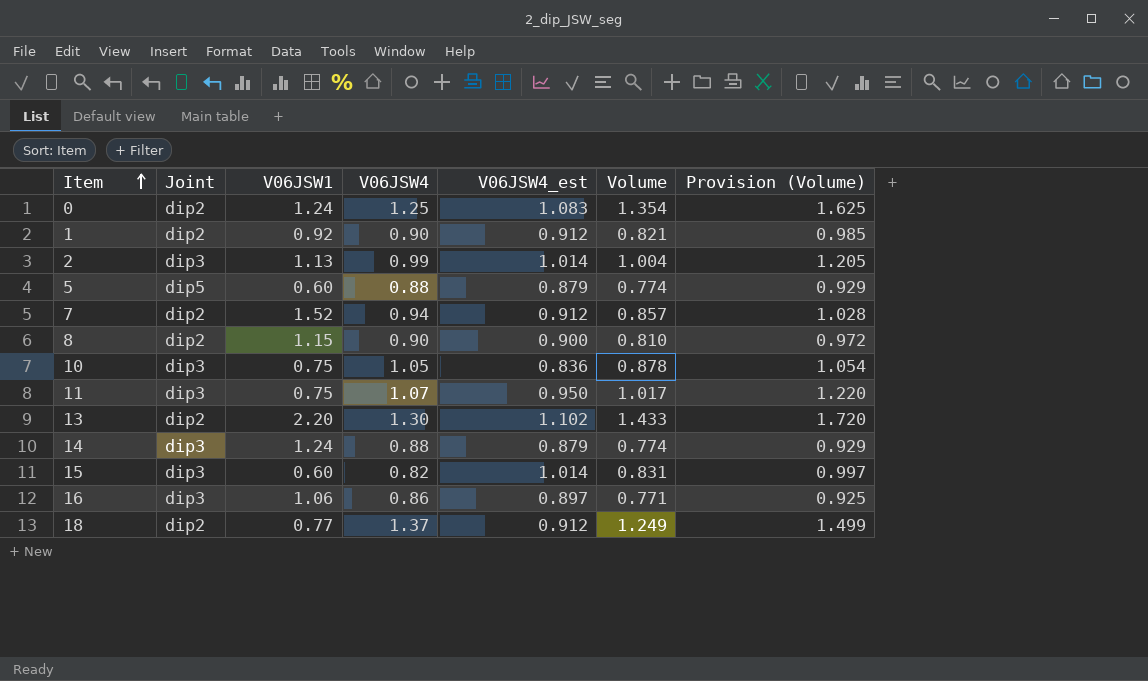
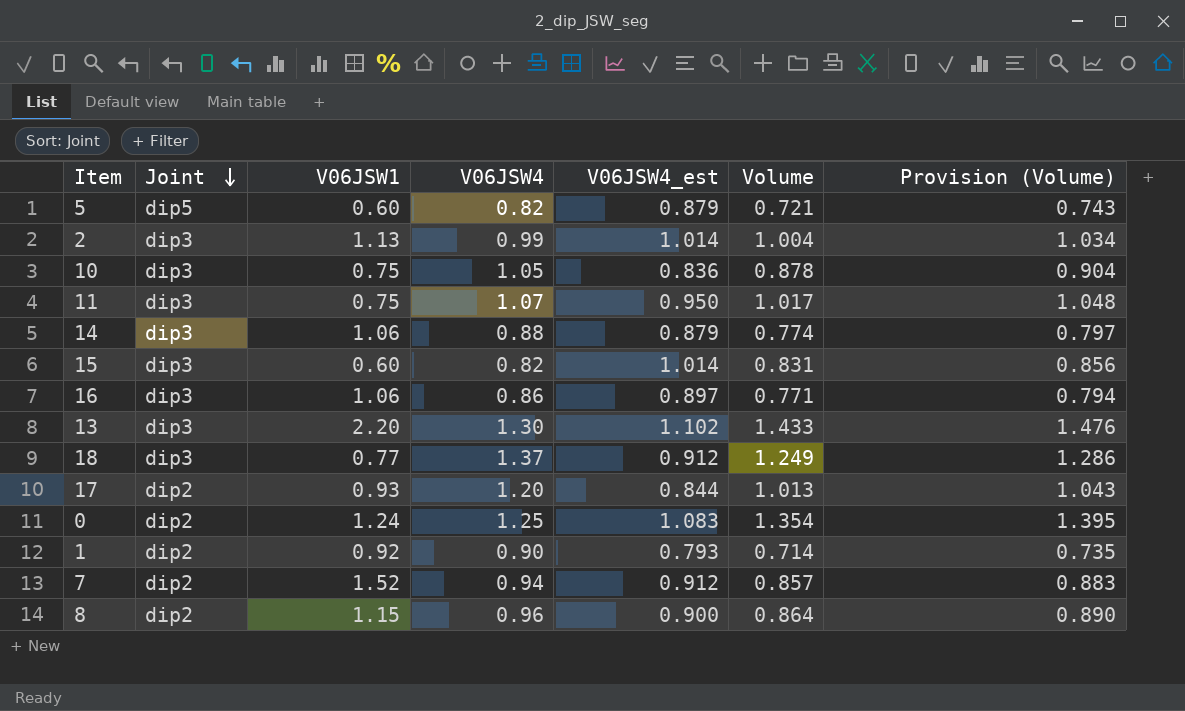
row order: Item ascending -> Joint descending
column Provision (Volume) | formula: [Volume] * 1.2 -> [Volume] * 1.03
5 | V06JSW4: 0.88 -> 0.82
5 | Volume: 0.774 -> 0.721
14 | V06JSW1: 1.24 -> 1.06
13 | Joint: dip2 -> dip3
18 | Joint: dip2 -> dip3
row 17: none -> dip2 | 0.93 | 1.20 | 0.844 | 1.013 | 1.043
1 | V06JSW4_est: 0.912 -> 0.793
1 | Volume: 0.821 -> 0.714
8 | V06JSW4: 0.90 -> 0.96
8 | Volume: 0.810 -> 0.864

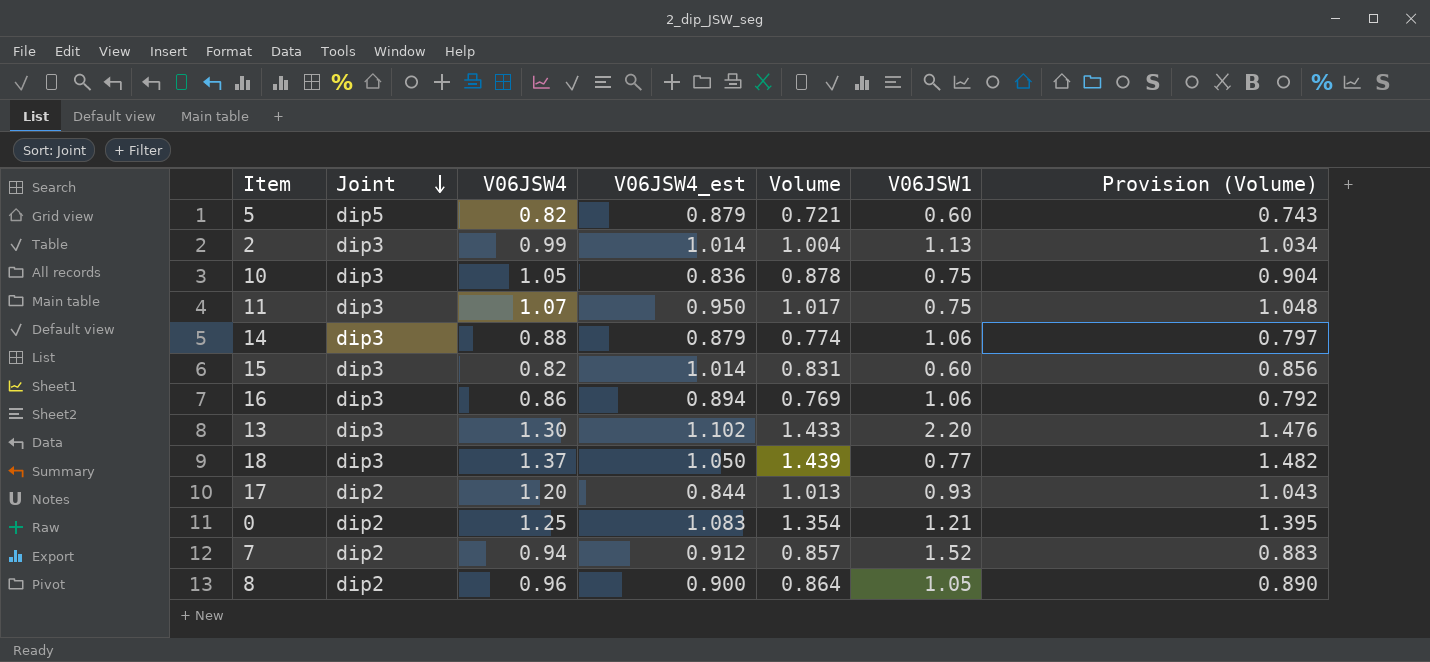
column V06JSW1 | position: 3 -> 6
row 1: dip2 | 0.92 | 0.90 | 0.793 | 0.714 | 0.735 -> none
16 | V06JSW4_est: 0.897 -> 0.894
16 | Volume: 0.771 -> 0.769
16 | Provision (Volume): 0.794 -> 0.792
18 | V06JSW4_est: 0.912 -> 1.050
18 | Volume: 1.249 -> 1.439
18 | Provision (Volume): 1.286 -> 1.482
0 | V06JSW1: 1.24 -> 1.21
8 | V06JSW1: 1.15 -> 1.05

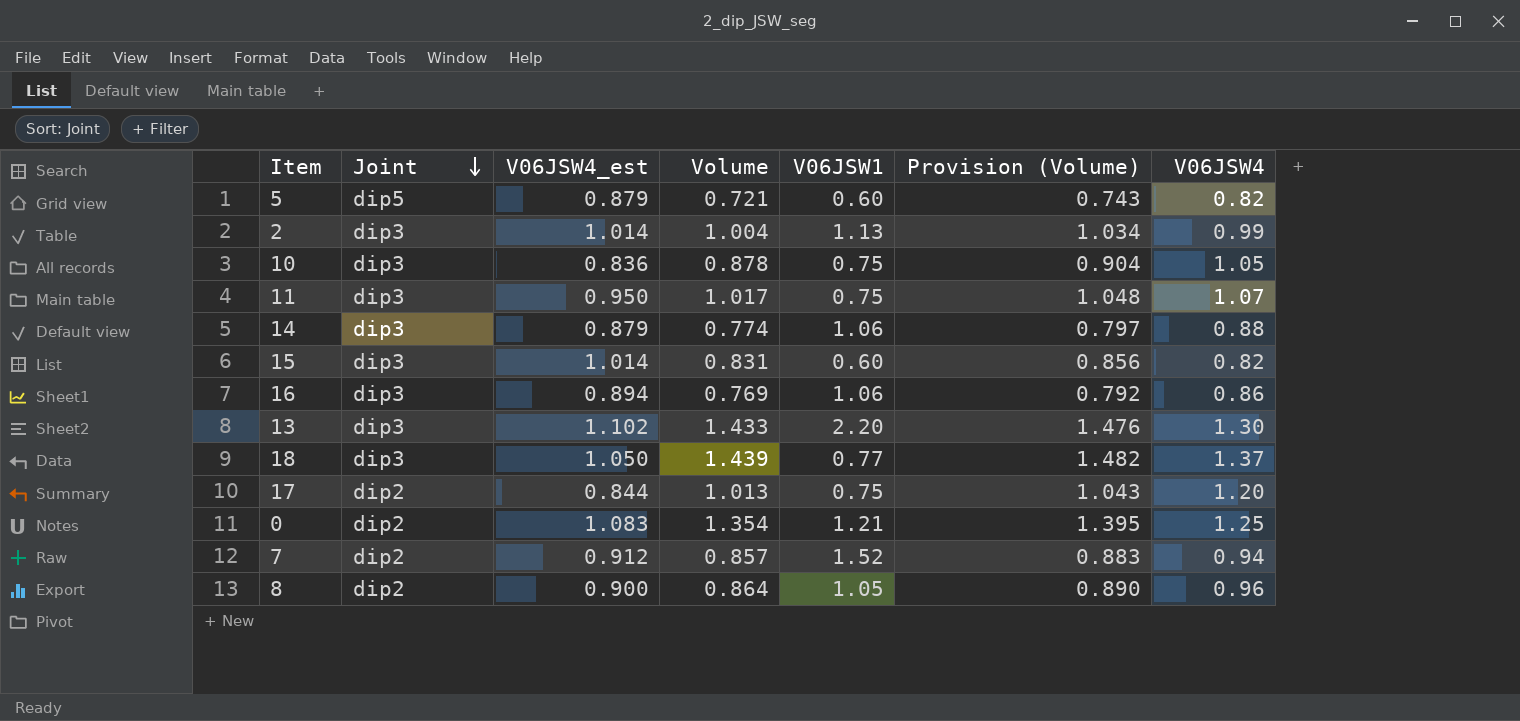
column V06JSW4 | position: 3 -> 7
17 | V06JSW1: 0.93 -> 0.75

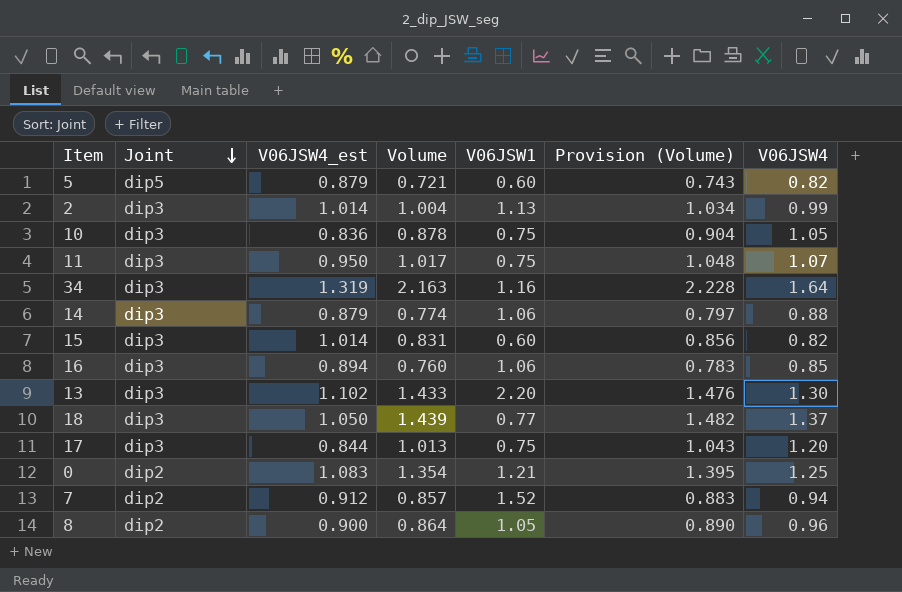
row 34: none -> dip3 | 1.319 | 2.163 | 1.16 | 2.228 | 1.64
16 | Volume: 0.769 -> 0.760
16 | Provision (Volume): 0.792 -> 0.783
16 | V06JSW4: 0.86 -> 0.85
17 | Joint: dip2 -> dip3

